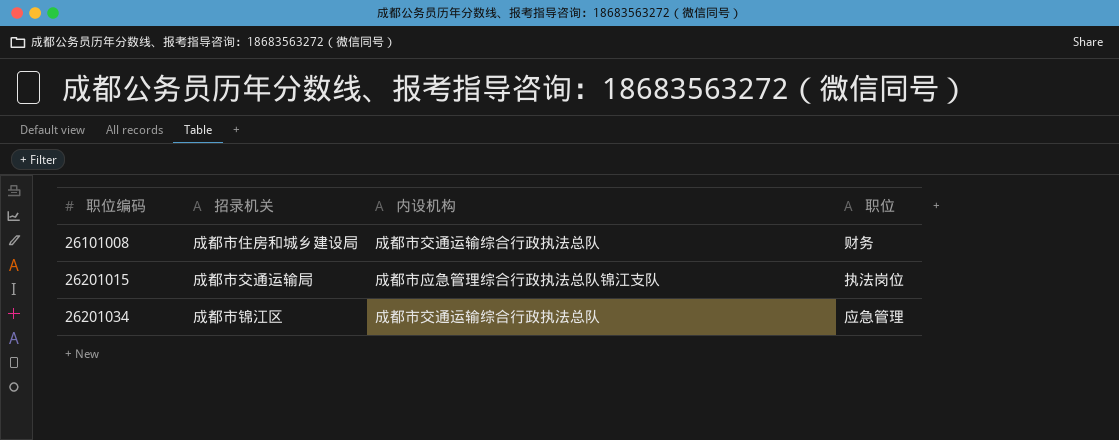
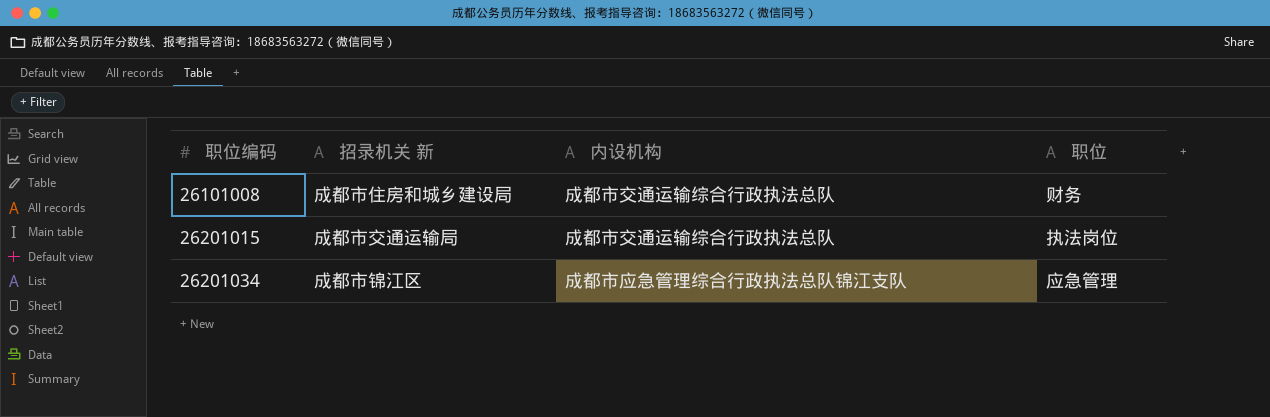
column name: 招录机关 -> 招录机关 新
26201015 | 内设机构: 成都市应急管理综合行政执法总队锦江支队 -> 成都市交通运输综合行政执法总队
26201034 | 内设机构: 成都市交通运输综合行政执法总队 -> 成都市应急管理综合行政执法总队锦江支队

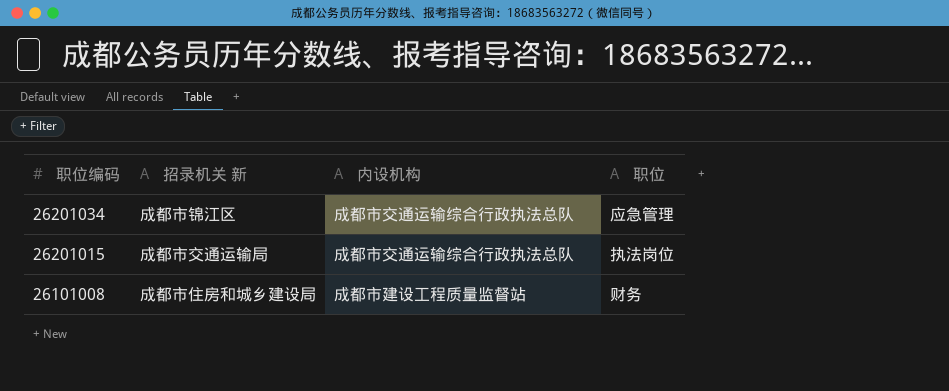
row order: 职位编码 ascending -> 职位编码 descending
26201034 | 内设机构: 成都市应急管理综合行政执法总队锦江支队 -> 成都市交通运输综合行政执法总队
26101008 | 内设机构: 成都市交通运输综合行政执法总队 -> 成都市建设工程质量监督站

